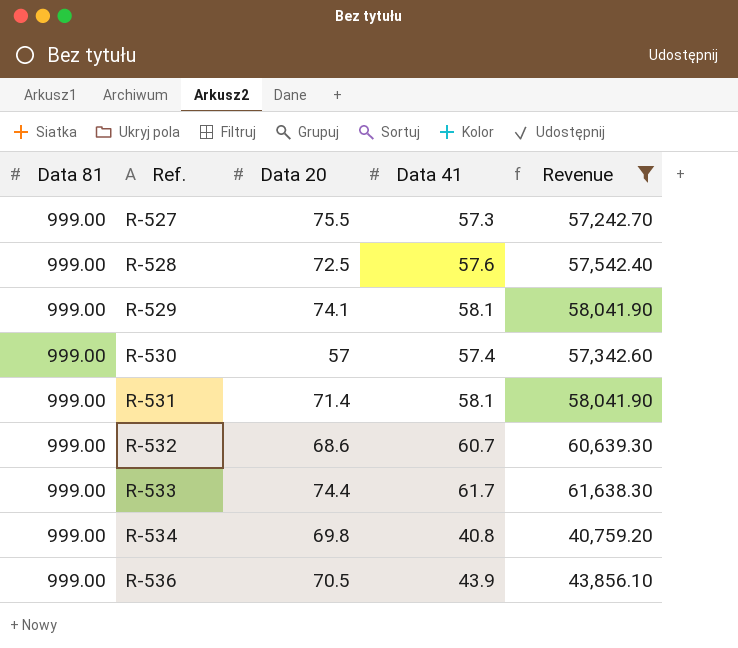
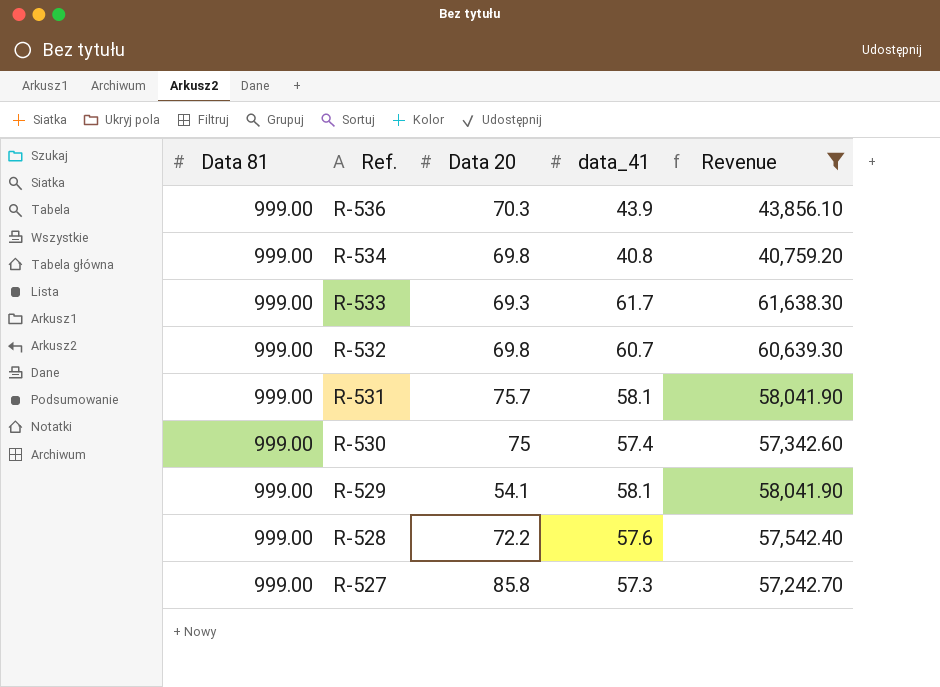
row order: Ref. ascending -> Ref. descending
column name: Data 41 -> data_41
R-536 | Data 20: 70.5 -> 70.3
R-533 | Data 20: 74.4 -> 69.3
R-532 | Data 20: 68.6 -> 69.8
R-531 | Data 20: 71.4 -> 75.7
R-530 | Data 20: 57 -> 75
R-529 | Data 20: 74.1 -> 54.1
R-528 | Data 20: 72.5 -> 72.2
R-527 | Data 20: 75.5 -> 85.8

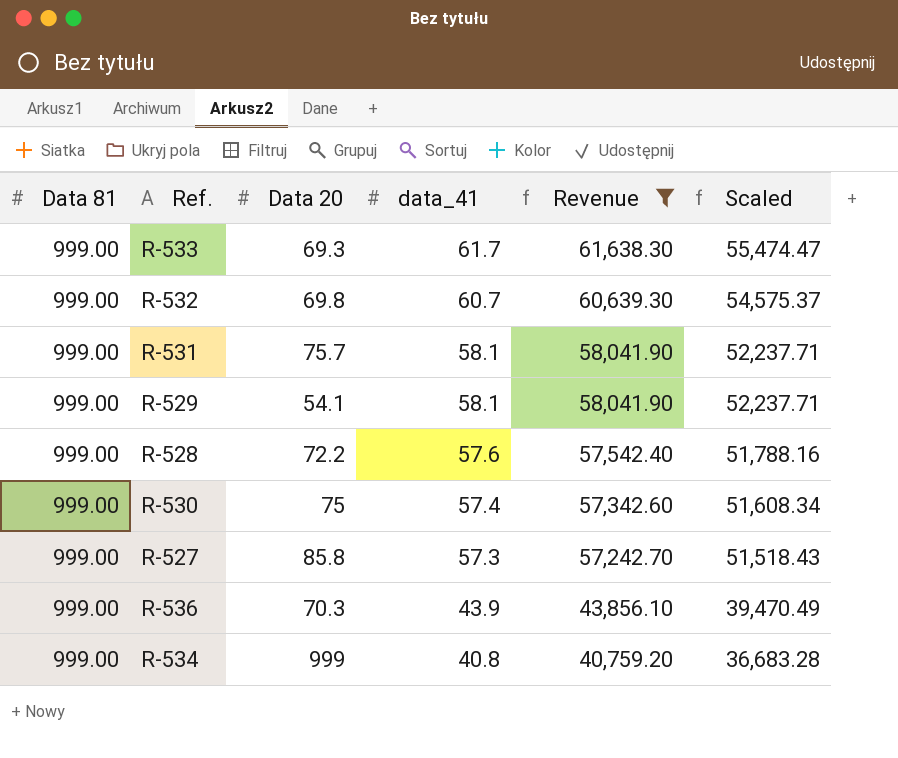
row order: Ref. descending -> data_41 descending
column Scaled | formula: none -> [Revenue] * 0.9
R-534 | Data 20: 69.8 -> 999

